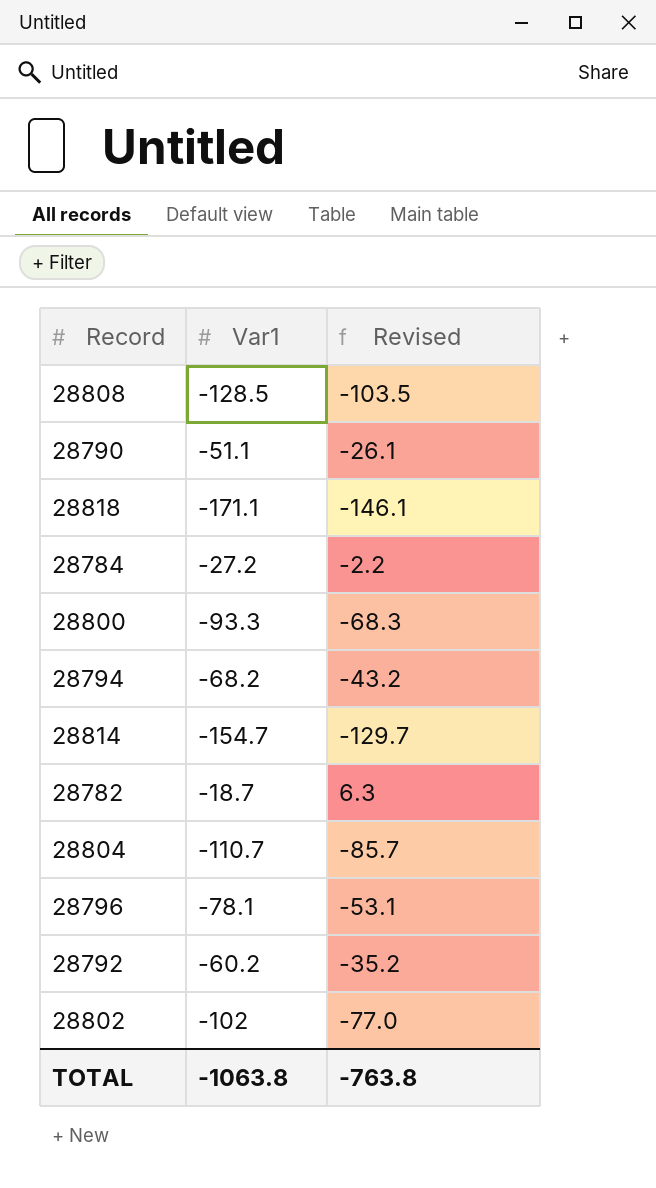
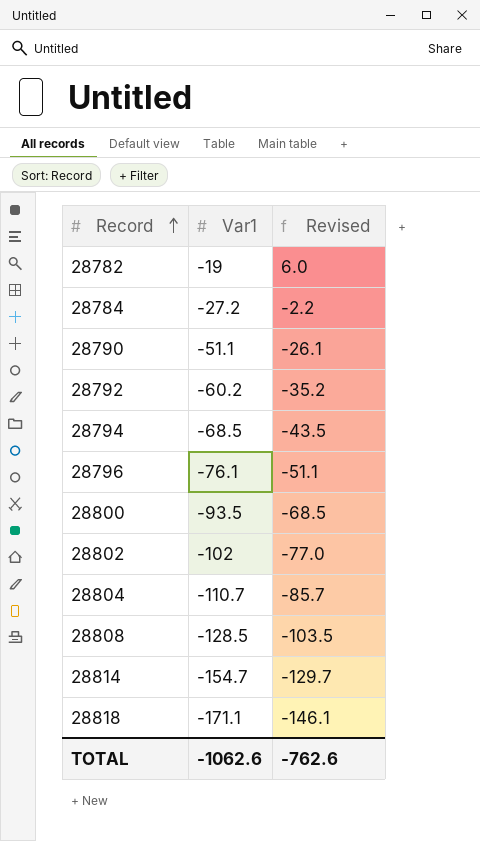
row order: none -> Record ascending
28782 | Var1: -18.7 -> -19
28782 | Revised: 6.3 -> 6.0
28794 | Var1: -68.2 -> -68.5
28794 | Revised: -43.2 -> -43.5
28796 | Var1: -78.1 -> -76.1
28796 | Revised: -53.1 -> -51.1
28800 | Var1: -93.3 -> -93.5
28800 | Revised: -68.3 -> -68.5
TOTAL | Var1: -1063.8 -> -1062.6
TOTAL | Revised: -763.8 -> -762.6

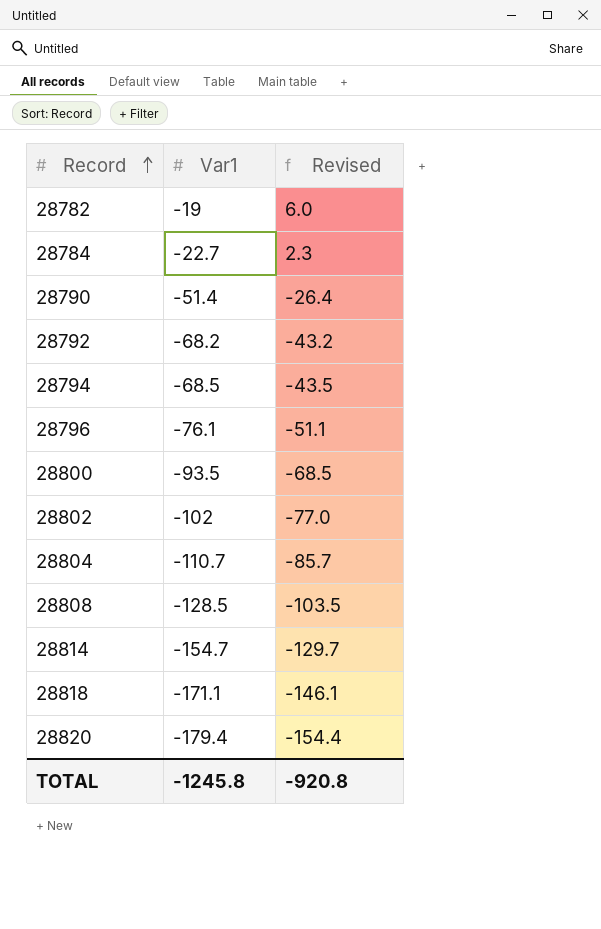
28784 | Var1: -27.2 -> -22.7
28784 | Revised: -2.2 -> 2.3
28790 | Var1: -51.1 -> -51.4
28790 | Revised: -26.1 -> -26.4
28792 | Var1: -60.2 -> -68.2
28792 | Revised: -35.2 -> -43.2
row 28820: none -> -179.4 | -154.4
TOTAL | Var1: -1062.6 -> -1245.8
TOTAL | Revised: -762.6 -> -920.8

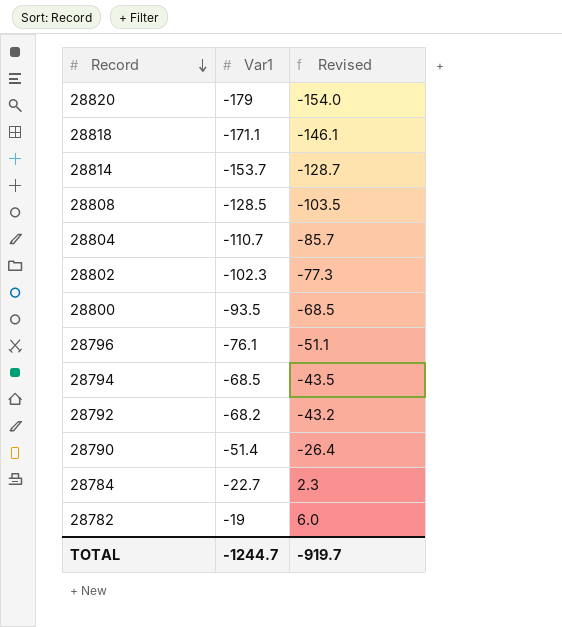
row order: Record ascending -> Record descending
28820 | Var1: -179.4 -> -179
28820 | Revised: -154.4 -> -154.0
28814 | Var1: -154.7 -> -153.7
28814 | Revised: -129.7 -> -128.7
28802 | Var1: -102 -> -102.3
28802 | Revised: -77.0 -> -77.3
TOTAL | Var1: -1245.8 -> -1244.7
TOTAL | Revised: -920.8 -> -919.7

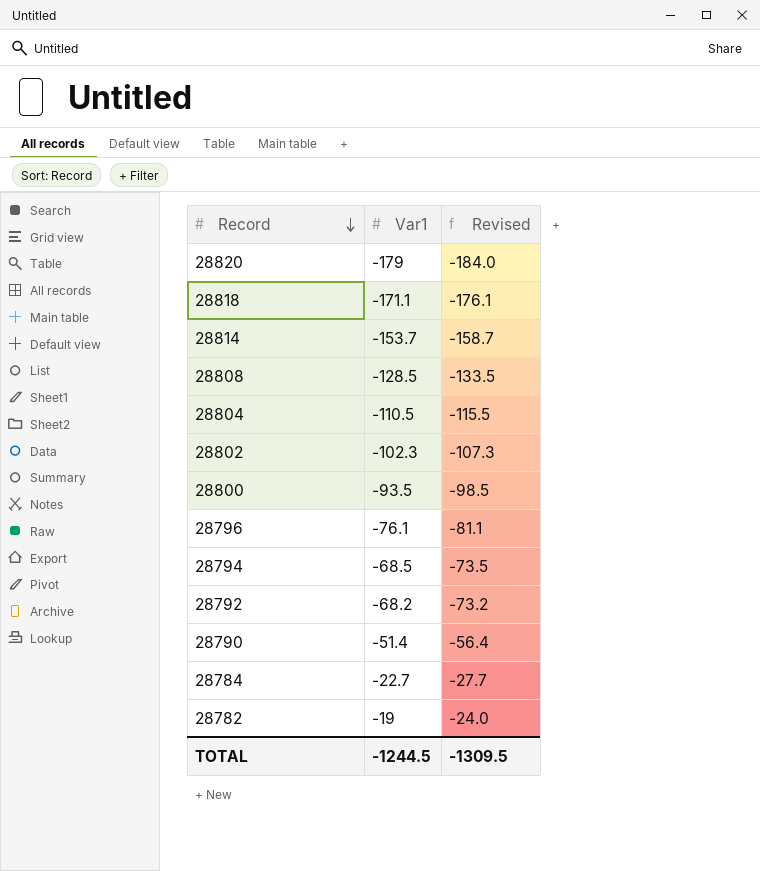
column Revised | formula: [Var1] + 25 -> [Var1] - 5
28804 | Var1: -110.7 -> -110.5
TOTAL | Var1: -1244.7 -> -1244.5
TOTAL | Revised: -919.7 -> -1309.5

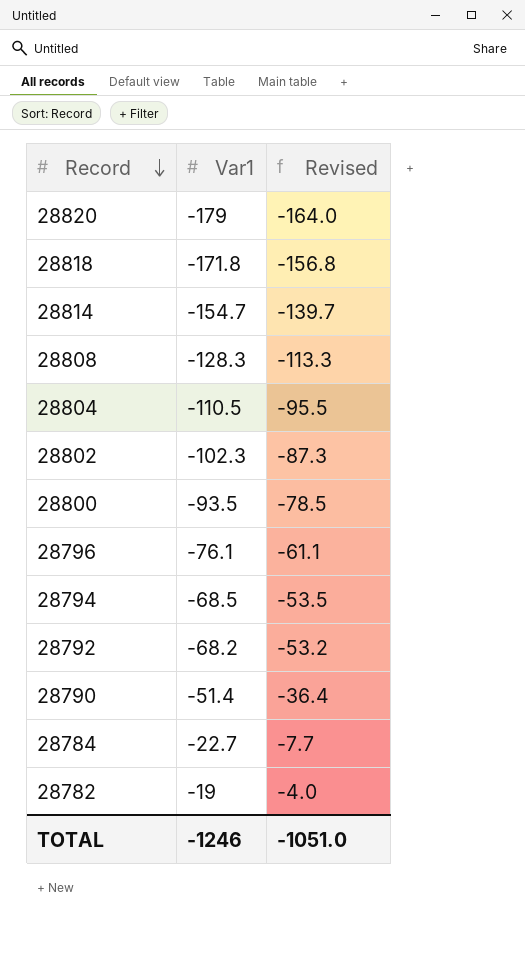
column Revised | formula: [Var1] - 5 -> [Var1] + 15
28818 | Var1: -171.1 -> -171.8
28814 | Var1: -153.7 -> -154.7
28808 | Var1: -128.5 -> -128.3
TOTAL | Var1: -1244.5 -> -1246
TOTAL | Revised: -1309.5 -> -1051.0

